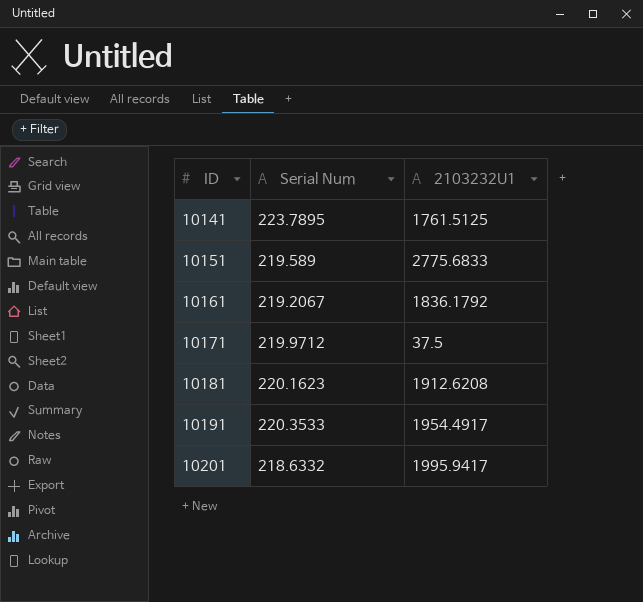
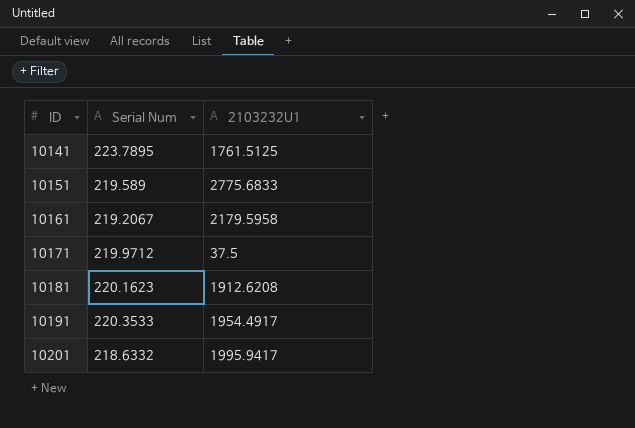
10161 | 2103232U1: 1836.1792 -> 2179.5958

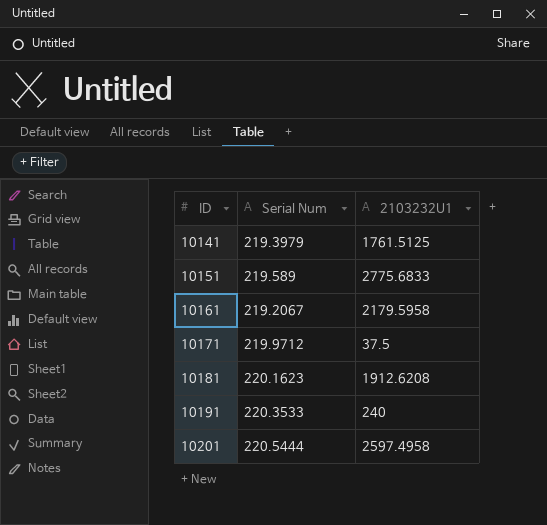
10141 | Serial Num: 223.7895 -> 219.3979
10191 | 2103232U1: 1954.4917 -> 240
10201 | Serial Num: 218.6332 -> 220.5444
10201 | 2103232U1: 1995.9417 -> 2597.4958

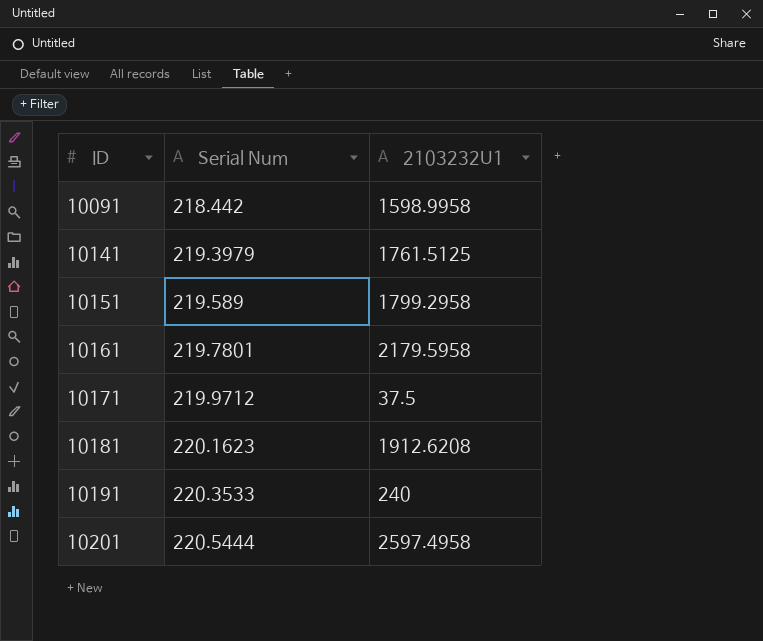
row 10091: none -> 218.442 | 1598.9958
10151 | 2103232U1: 2775.6833 -> 1799.2958
10161 | Serial Num: 219.2067 -> 219.7801

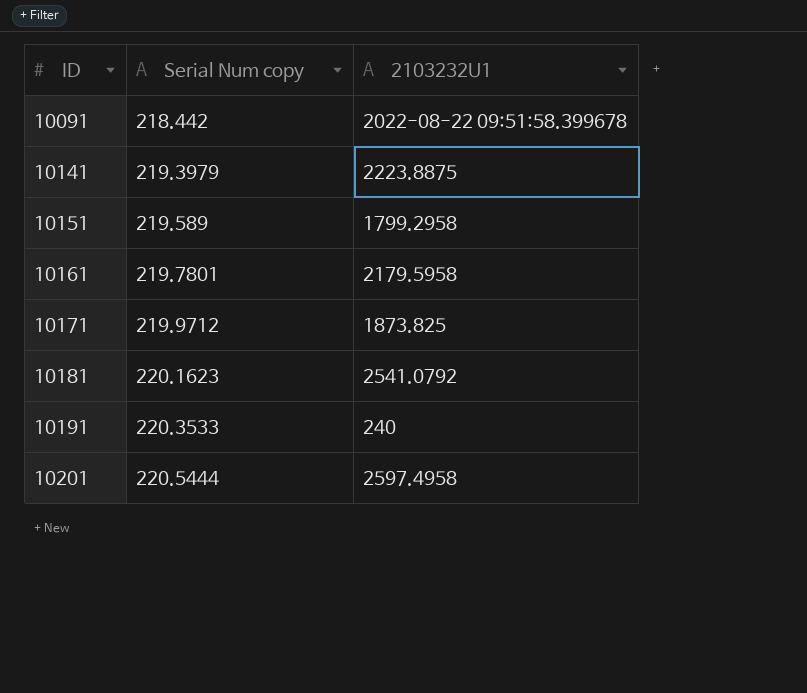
column name: Serial Num -> Serial Num copy
10091 | 2103232U1: 1598.9958 -> 2022-08-22 09:51:58.399678
10141 | 2103232U1: 1761.5125 -> 2223.8875
10171 | 2103232U1: 37.5 -> 1873.825
10181 | 2103232U1: 1912.6208 -> 2541.0792

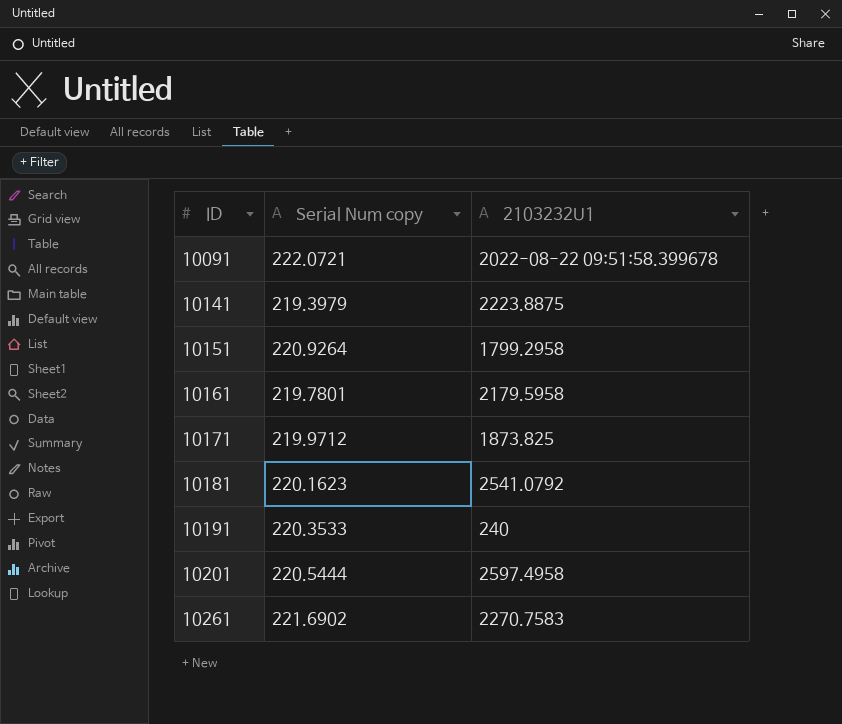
10091 | Serial Num copy: 218.442 -> 222.0721
10151 | Serial Num copy: 219.589 -> 220.9264
row 10261: none -> 221.6902 | 2270.7583

